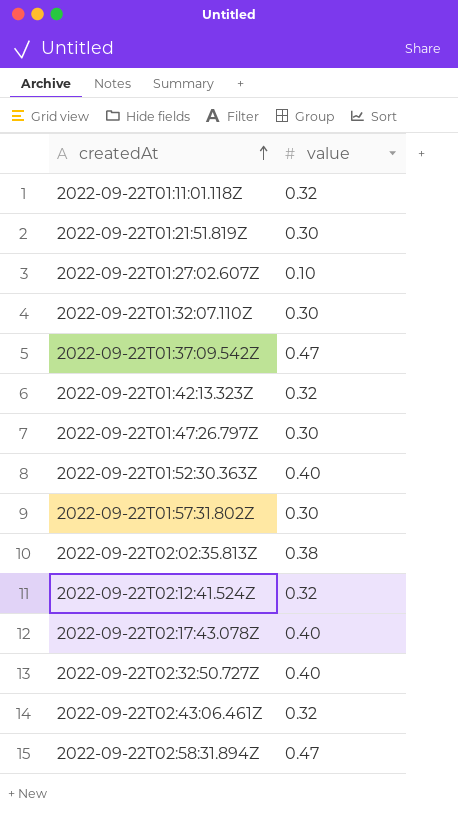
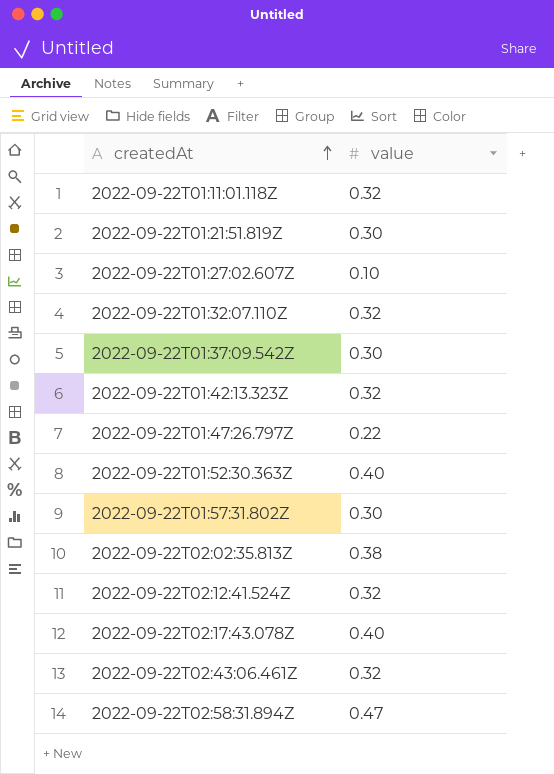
row 2022-09-22T02:32:50.727Z: 0.40 -> none
2022-09-22T01:32:07.110Z | value: 0.30 -> 0.32
2022-09-22T01:37:09.542Z | value: 0.47 -> 0.30
2022-09-22T01:47:26.797Z | value: 0.30 -> 0.22

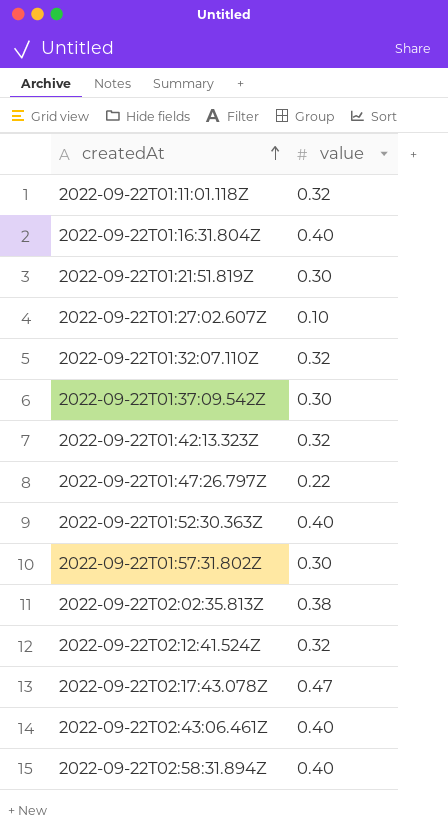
row 2022-09-22T01:16:31.804Z: none -> 0.40
2022-09-22T02:17:43.078Z | value: 0.40 -> 0.47
2022-09-22T02:43:06.461Z | value: 0.32 -> 0.40
2022-09-22T02:58:31.894Z | value: 0.47 -> 0.40

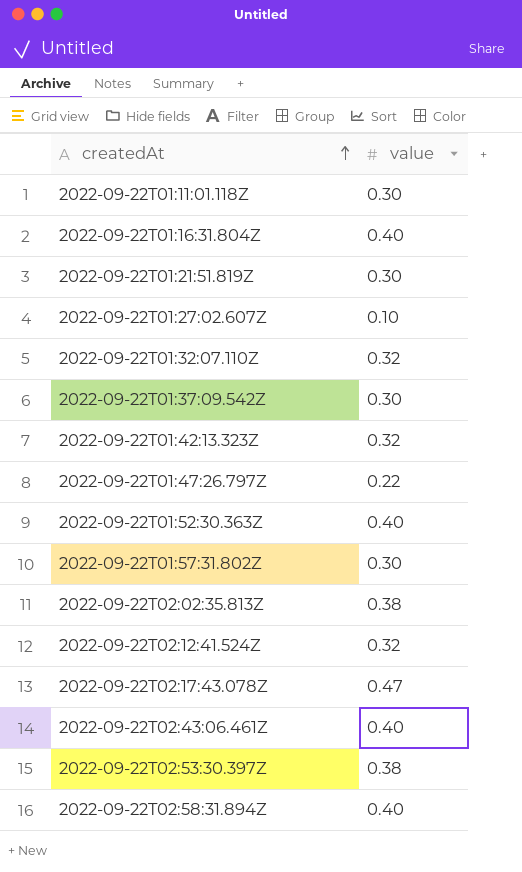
2022-09-22T01:11:01.118Z | value: 0.32 -> 0.30
row 2022-09-22T02:53:30.397Z: none -> 0.38

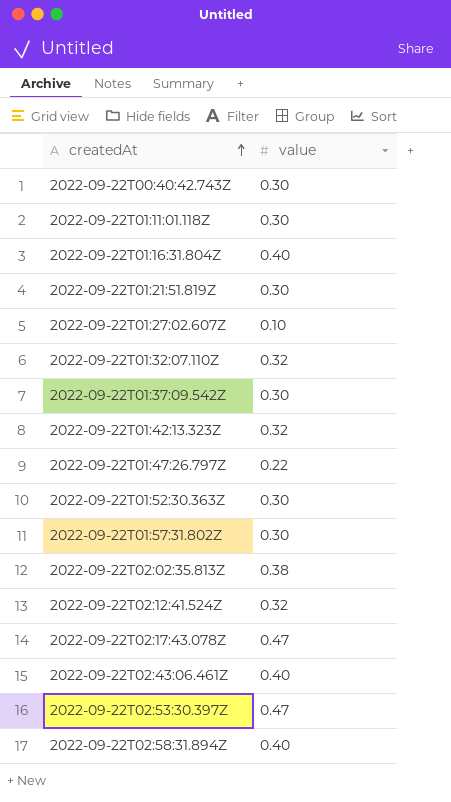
row 2022-09-22T00:40:42.743Z: none -> 0.30
2022-09-22T01:52:30.363Z | value: 0.40 -> 0.30
2022-09-22T02:53:30.397Z | value: 0.38 -> 0.47

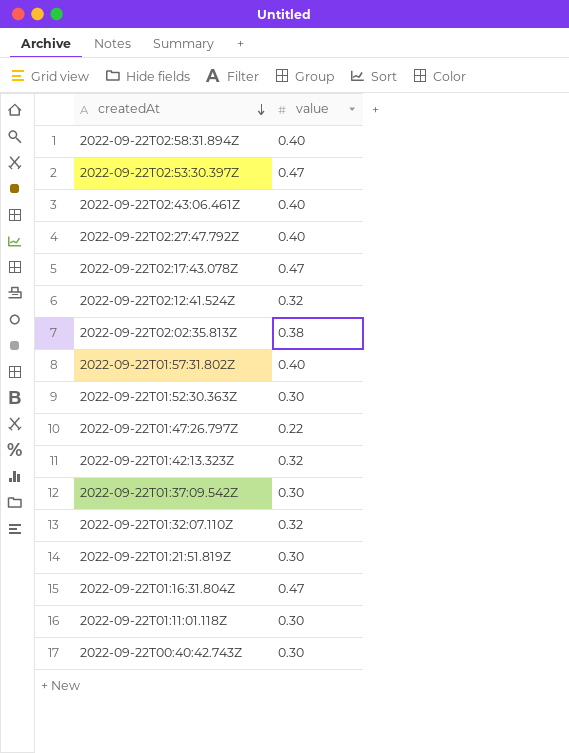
row order: createdAt ascending -> createdAt descending
row 2022-09-22T01:27:02.607Z: 0.10 -> none
row 2022-09-22T02:27:47.792Z: none -> 0.40
2022-09-22T01:57:31.802Z | value: 0.30 -> 0.40
2022-09-22T01:16:31.804Z | value: 0.40 -> 0.47

